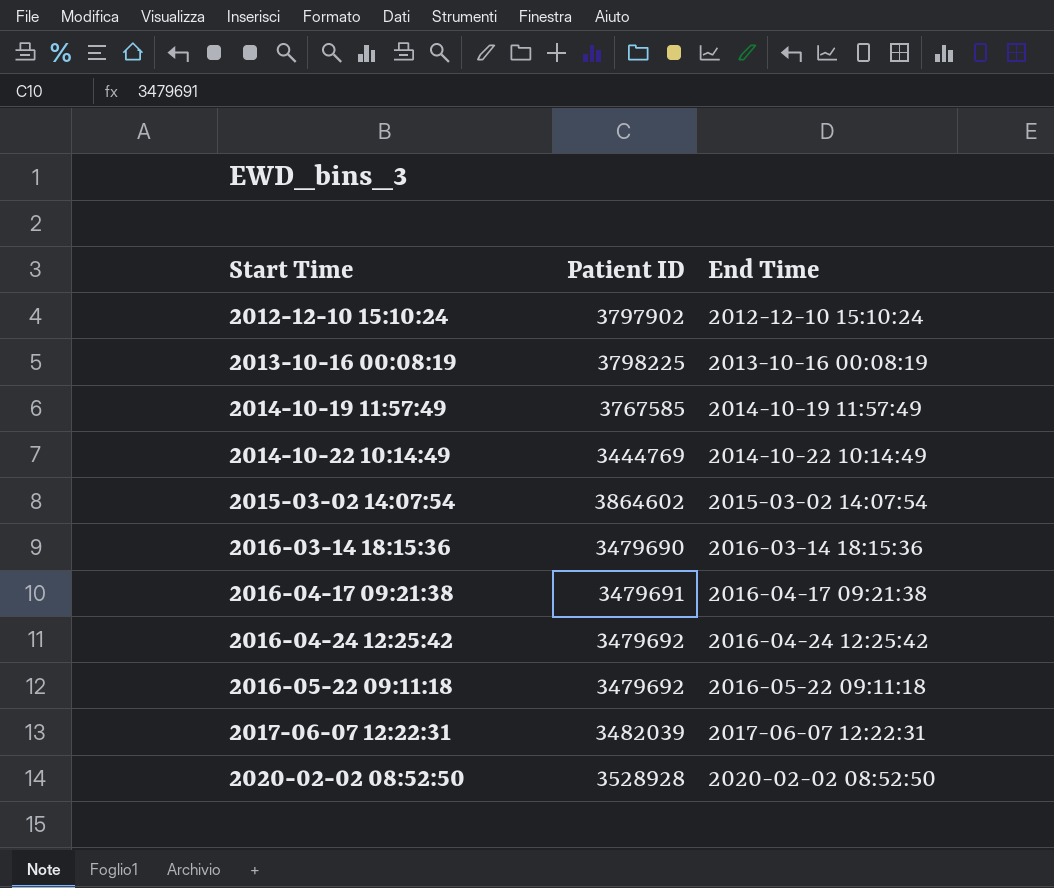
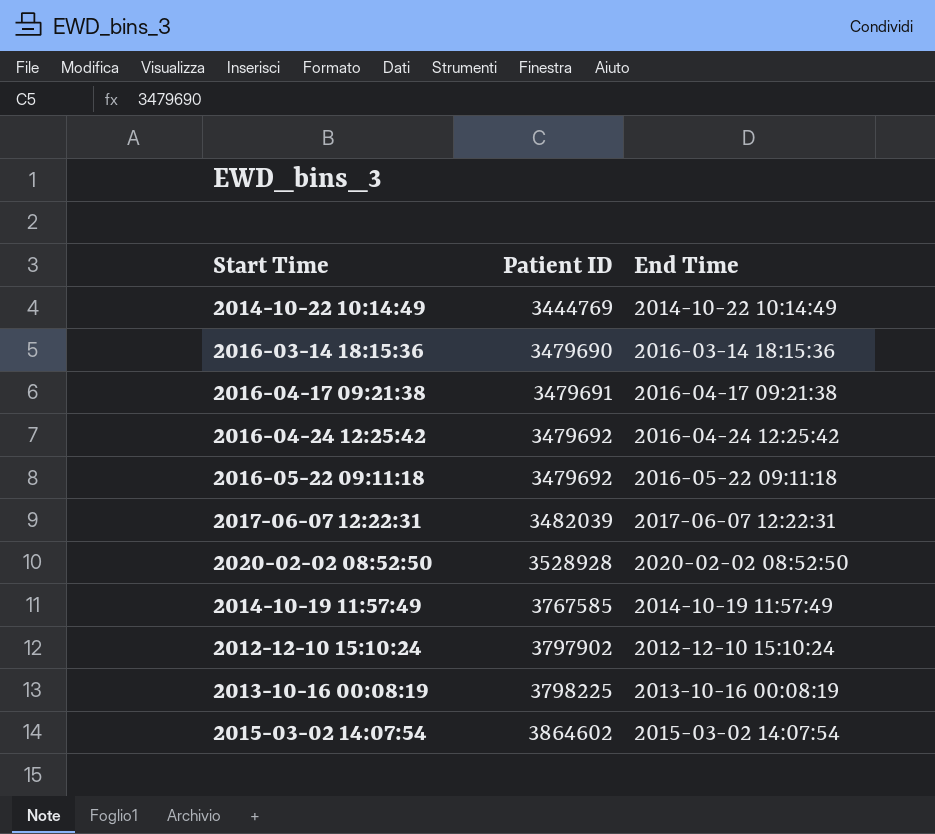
row order: Start Time ascending -> Patient ID ascending

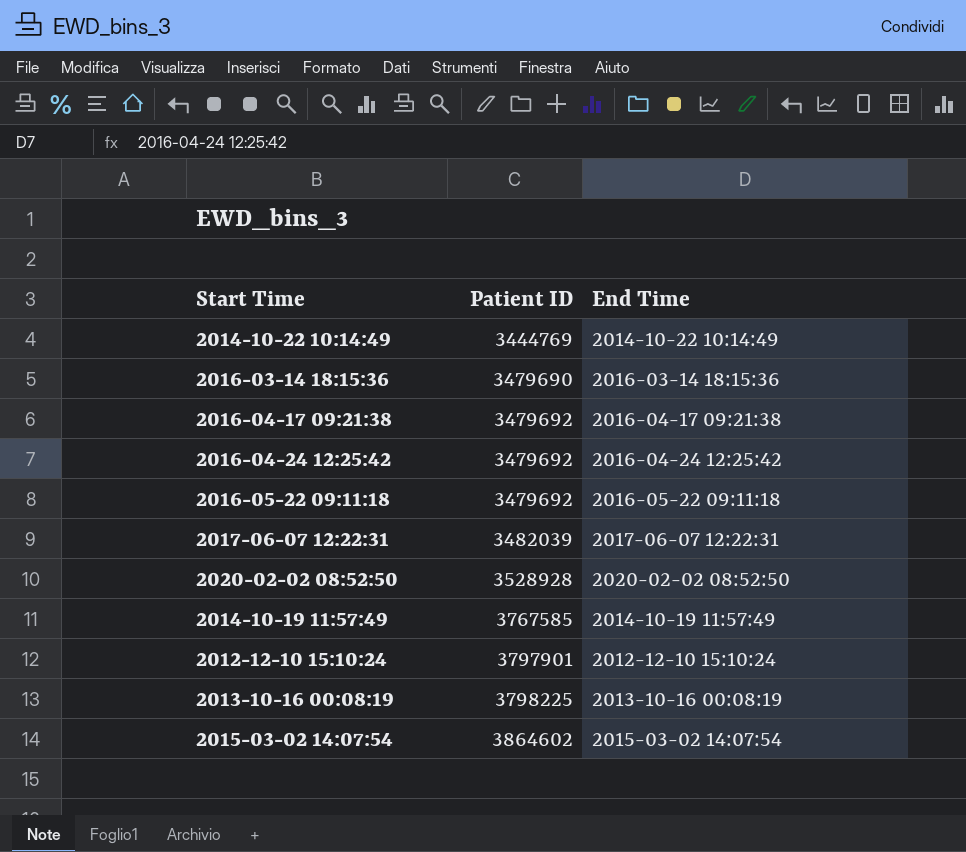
2016-04-17 09:21:38 | Patient ID: 3479691 -> 3479692
2012-12-10 15:10:24 | Patient ID: 3797902 -> 3797901

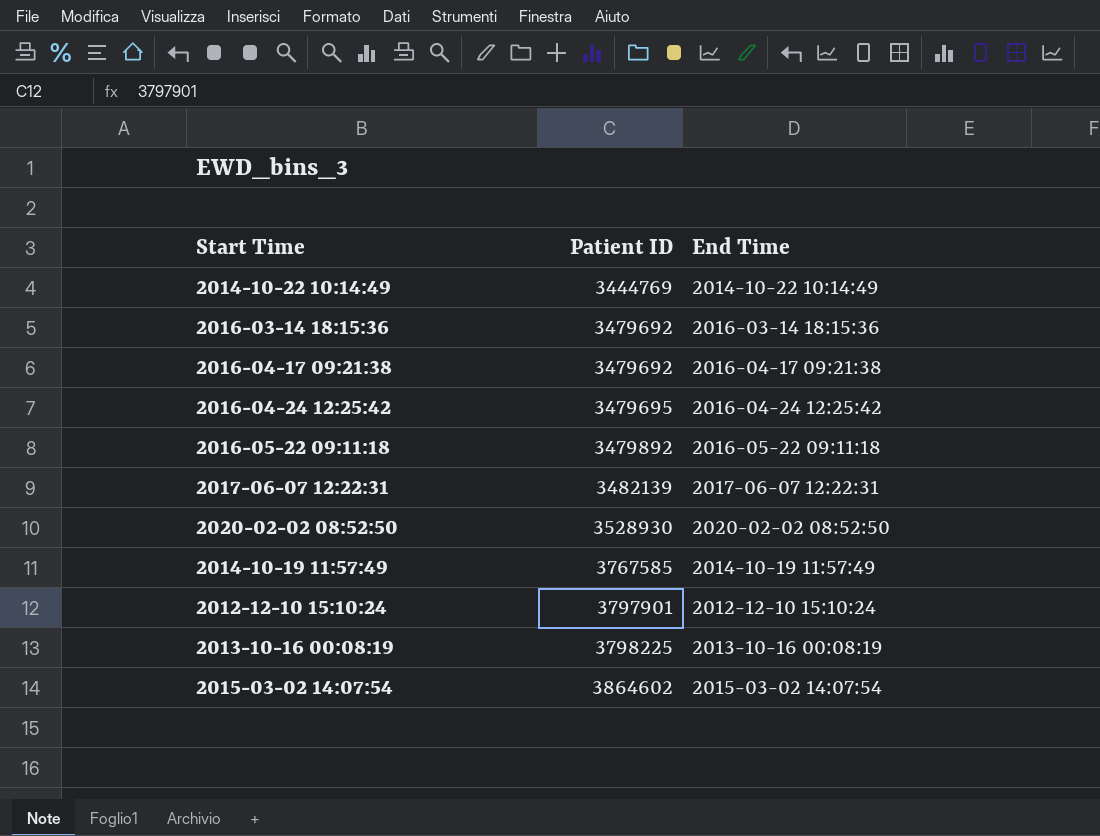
2016-03-14 18:15:36 | Patient ID: 3479690 -> 3479692
2016-04-24 12:25:42 | Patient ID: 3479692 -> 3479695
2016-05-22 09:11:18 | Patient ID: 3479692 -> 3479892
2017-06-07 12:22:31 | Patient ID: 3482039 -> 3482139
2020-02-02 08:52:50 | Patient ID: 3528928 -> 3528930

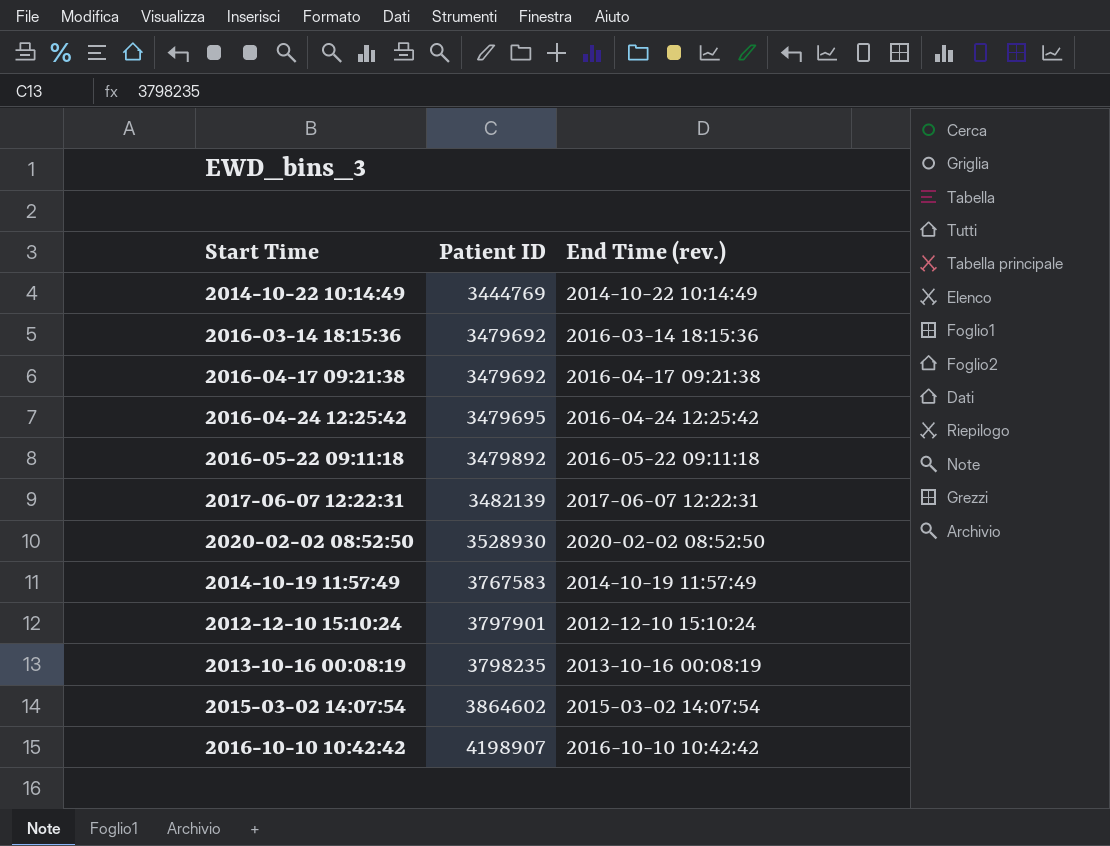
column name: End Time -> End Time (rev.)
2014-10-19 11:57:49 | Patient ID: 3767585 -> 3767583
2013-10-16 00:08:19 | Patient ID: 3798225 -> 3798235
row 2016-10-10 10:42:42: none -> 4198907 | 2016-10-10 10:42:42

